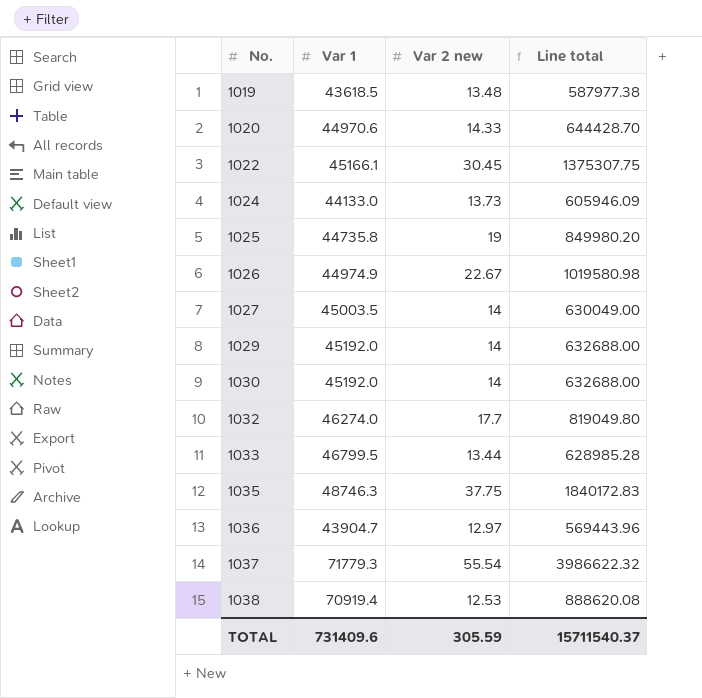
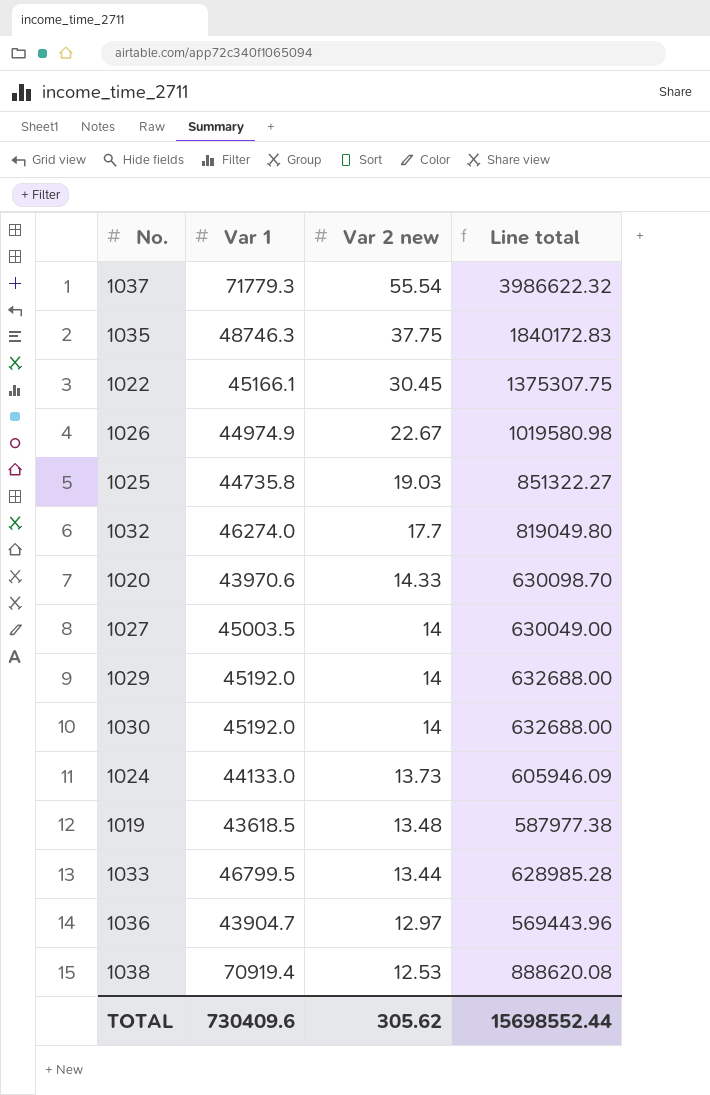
row order: No. ascending -> Var 2 new descending
1025 | Var 2 new: 19 -> 19.03
1025 | Line total: 849980.20 -> 851322.27
1020 | Var 1: 44970.6 -> 43970.6
1020 | Line total: 644428.70 -> 630098.70
TOTAL | Var 1: 731409.6 -> 730409.6
TOTAL | Var 2 new: 305.59 -> 305.62
TOTAL | Line total: 15711540.37 -> 15698552.44

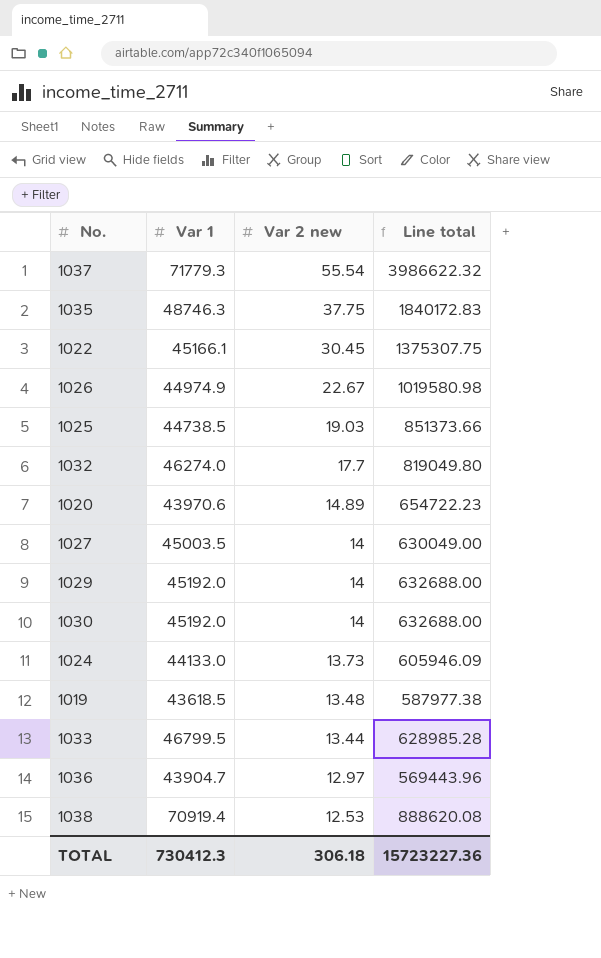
1025 | Var 1: 44735.8 -> 44738.5
1025 | Line total: 851322.27 -> 851373.66
1020 | Var 2 new: 14.33 -> 14.89
1020 | Line total: 630098.70 -> 654722.23
TOTAL | Var 1: 730409.6 -> 730412.3
TOTAL | Var 2 new: 305.62 -> 306.18
TOTAL | Line total: 15698552.44 -> 15723227.36

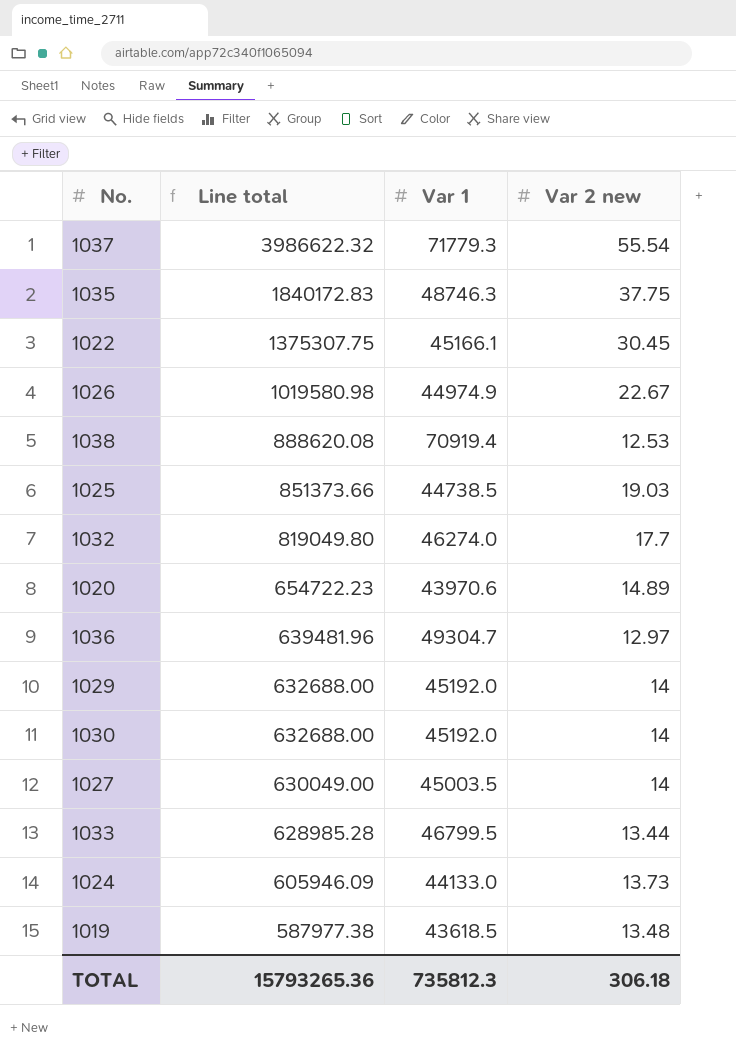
row order: Var 2 new descending -> Line total descending
column Line total | position: 4 -> 2
1036 | Line total: 569443.96 -> 639481.96
1036 | Var 1: 43904.7 -> 49304.7
TOTAL | Line total: 15723227.36 -> 15793265.36
TOTAL | Var 1: 730412.3 -> 735812.3

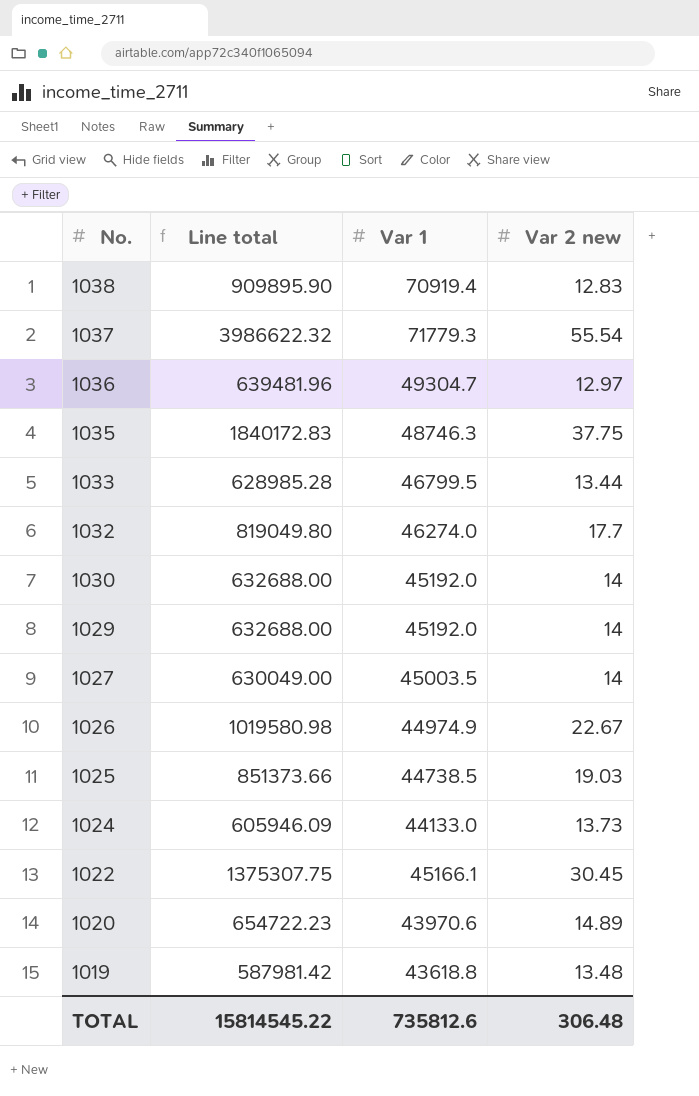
row order: Line total descending -> No. descending
1038 | Line total: 888620.08 -> 909895.90
1038 | Var 2 new: 12.53 -> 12.83
1019 | Line total: 587977.38 -> 587981.42
1019 | Var 1: 43618.5 -> 43618.8
TOTAL | Line total: 15793265.36 -> 15814545.22
TOTAL | Var 1: 735812.3 -> 735812.6
TOTAL | Var 2 new: 306.18 -> 306.48

